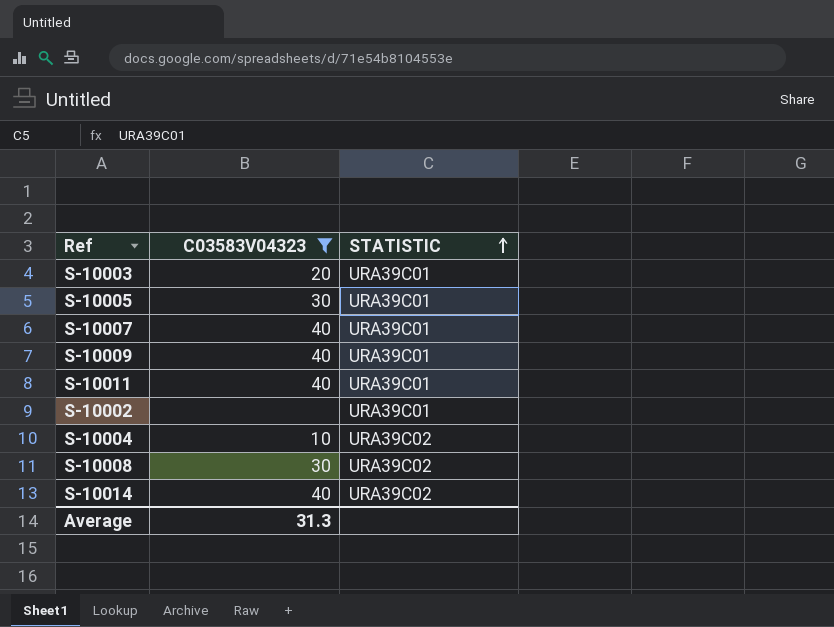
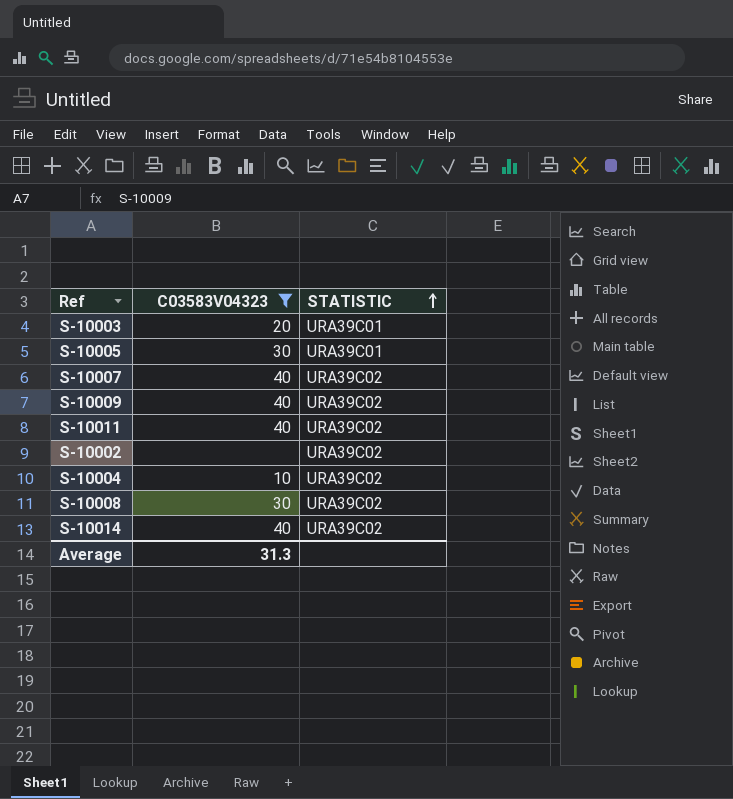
S-10007 | STATISTIC: URA39C01 -> URA39C02
S-10009 | STATISTIC: URA39C01 -> URA39C02
S-10011 | STATISTIC: URA39C01 -> URA39C02
S-10002 | STATISTIC: URA39C01 -> URA39C02

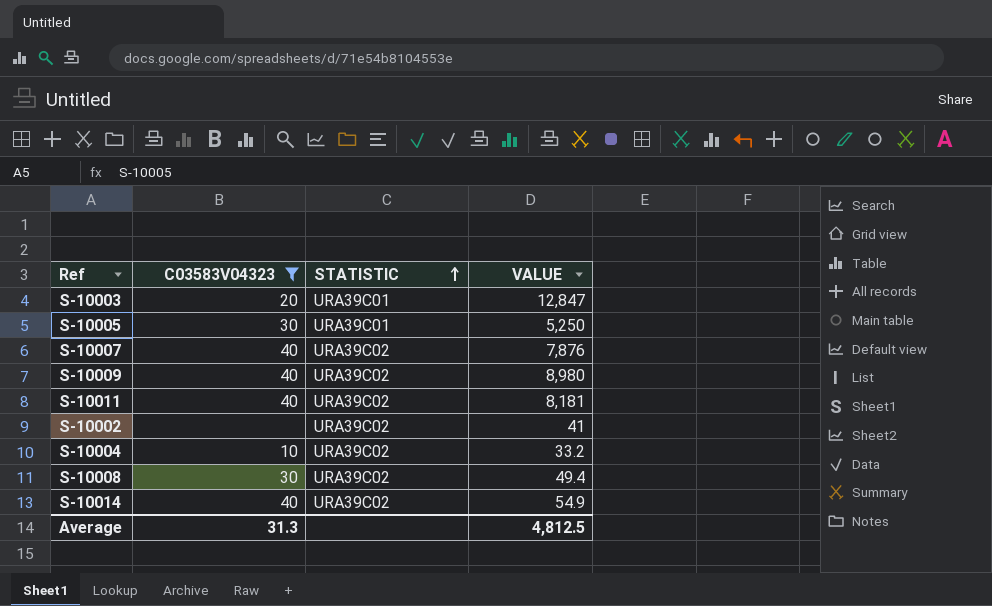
column VALUE | position: none -> 4

